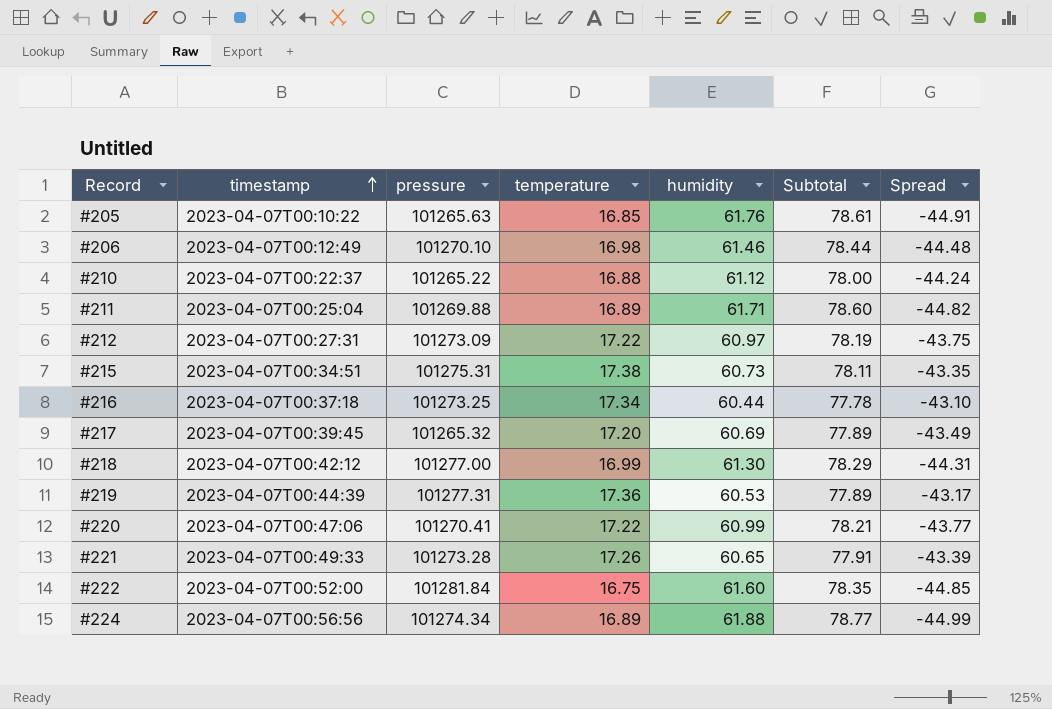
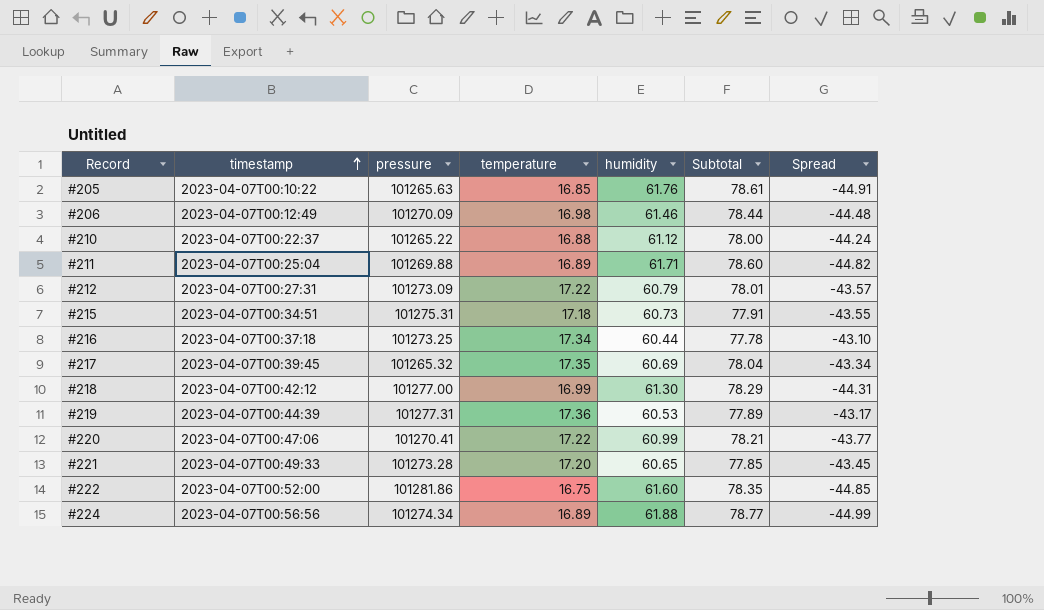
#206 | pressure: 101270.10 -> 101270.09
#212 | humidity: 60.97 -> 60.79
#212 | Subtotal: 78.19 -> 78.01
#212 | Spread: -43.75 -> -43.57
#215 | temperature: 17.38 -> 17.18
#215 | Subtotal: 78.11 -> 77.91
#215 | Spread: -43.35 -> -43.55
#217 | temperature: 17.20 -> 17.35
#217 | Subtotal: 77.89 -> 78.04
#217 | Spread: -43.49 -> -43.34
#221 | temperature: 17.26 -> 17.20
#221 | Subtotal: 77.91 -> 77.85
#221 | Spread: -43.39 -> -43.45
#222 | pressure: 101281.84 -> 101281.86

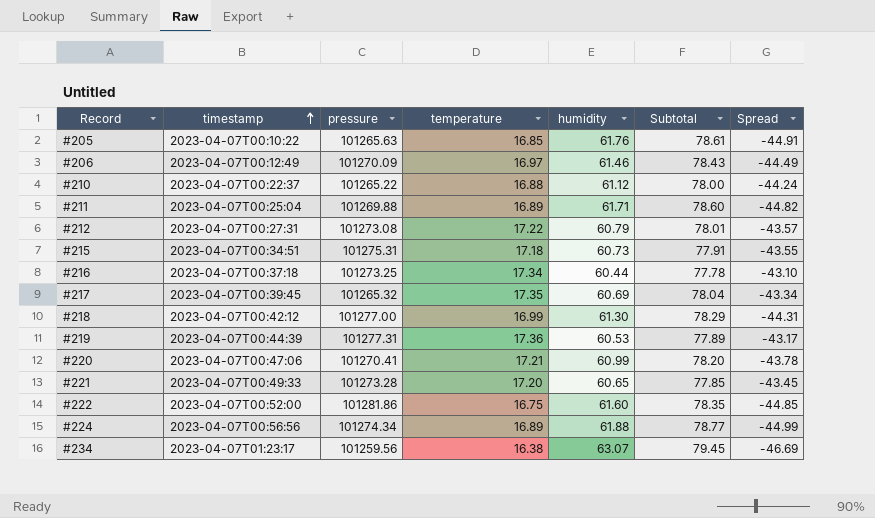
#206 | temperature: 16.98 -> 16.97
#206 | Subtotal: 78.44 -> 78.43
#206 | Spread: -44.48 -> -44.49
#212 | pressure: 101273.09 -> 101273.08
#220 | temperature: 17.22 -> 17.21
#220 | Subtotal: 78.21 -> 78.20
#220 | Spread: -43.77 -> -43.78
row #234: none -> 2023-04-07T01:23:17 | 101259.56 | 16.38 | 63.07 | 79.45 | -46.69

